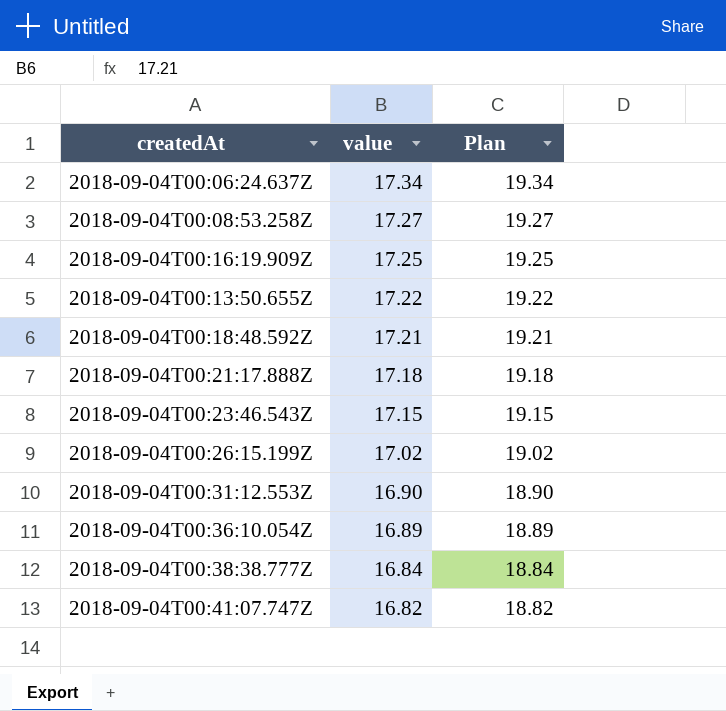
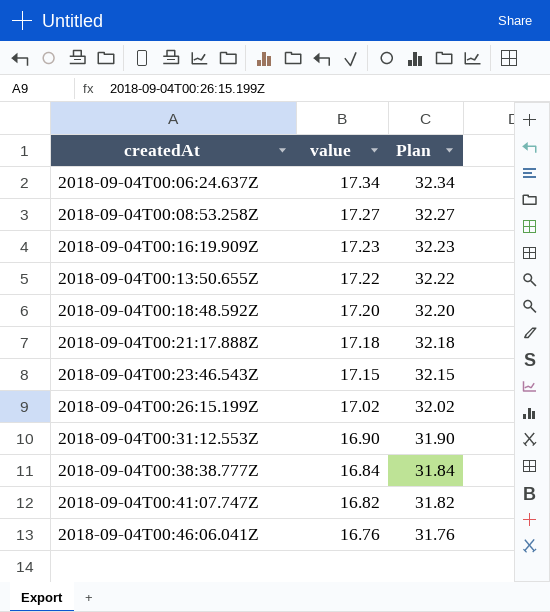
column Plan | formula: [value] + 2 -> [value] + 15
row 2018-09-04T00:36:10.054Z: 16.89 | 18.89 -> none
2018-09-04T00:16:19.909Z | value: 17.25 -> 17.23
2018-09-04T00:18:48.592Z | value: 17.21 -> 17.20
row 2018-09-04T00:46:06.041Z: none -> 16.76 | 31.76

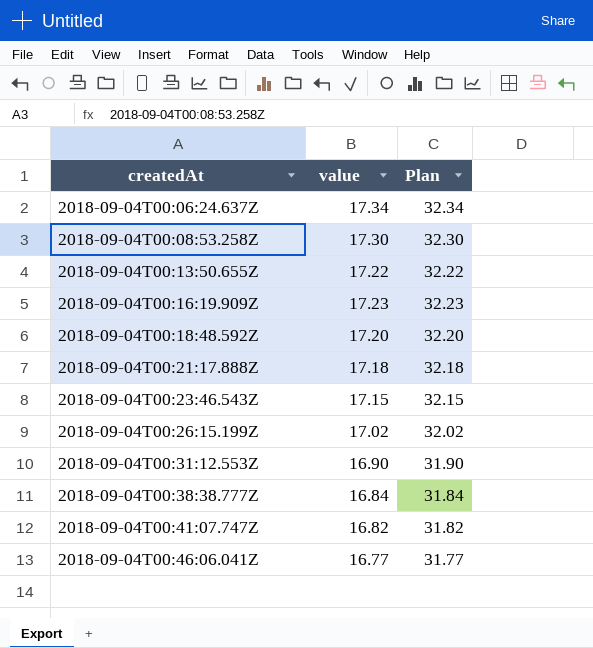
row order: value descending -> createdAt ascending
2018-09-04T00:08:53.258Z | value: 17.27 -> 17.30
2018-09-04T00:08:53.258Z | Plan: 32.27 -> 32.30
2018-09-04T00:46:06.041Z | value: 16.76 -> 16.77
2018-09-04T00:46:06.041Z | Plan: 31.76 -> 31.77

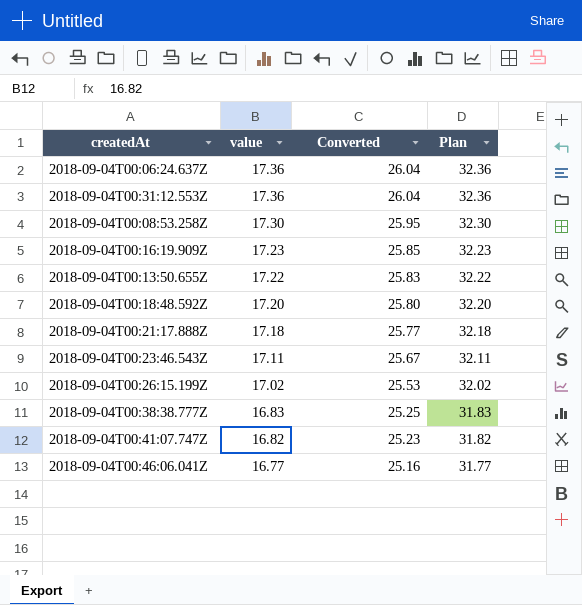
row order: createdAt ascending -> value descending
column Converted | formula: none -> [value] * 1.5
2018-09-04T00:06:24.637Z | value: 17.34 -> 17.36
2018-09-04T00:06:24.637Z | Plan: 32.34 -> 32.36
2018-09-04T00:31:12.553Z | value: 16.90 -> 17.36
2018-09-04T00:31:12.553Z | Plan: 31.90 -> 32.36
2018-09-04T00:23:46.543Z | value: 17.15 -> 17.11
2018-09-04T00:23:46.543Z | Plan: 32.15 -> 32.11
2018-09-04T00:38:38.777Z | value: 16.84 -> 16.83
2018-09-04T00:38:38.777Z | Plan: 31.84 -> 31.83

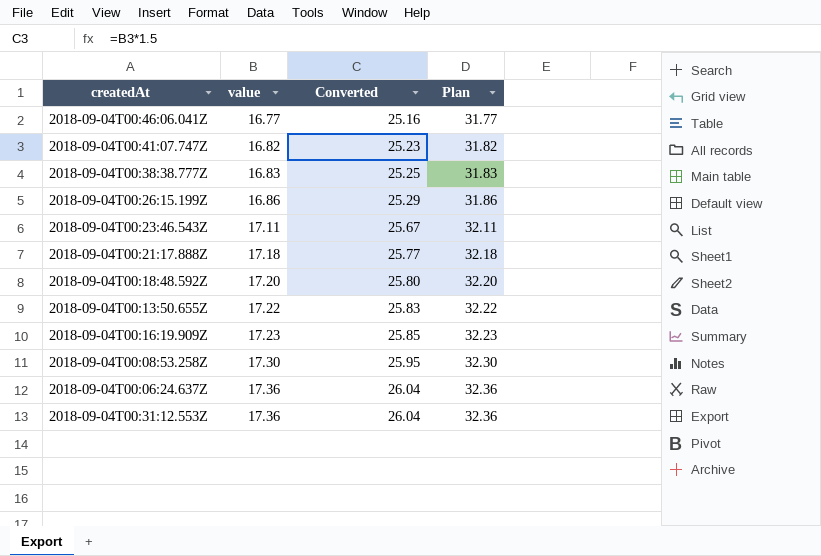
row order: value descending -> value ascending
2018-09-04T00:26:15.199Z | value: 17.02 -> 16.86
2018-09-04T00:26:15.199Z | Converted: 25.53 -> 25.29
2018-09-04T00:26:15.199Z | Plan: 32.02 -> 31.86

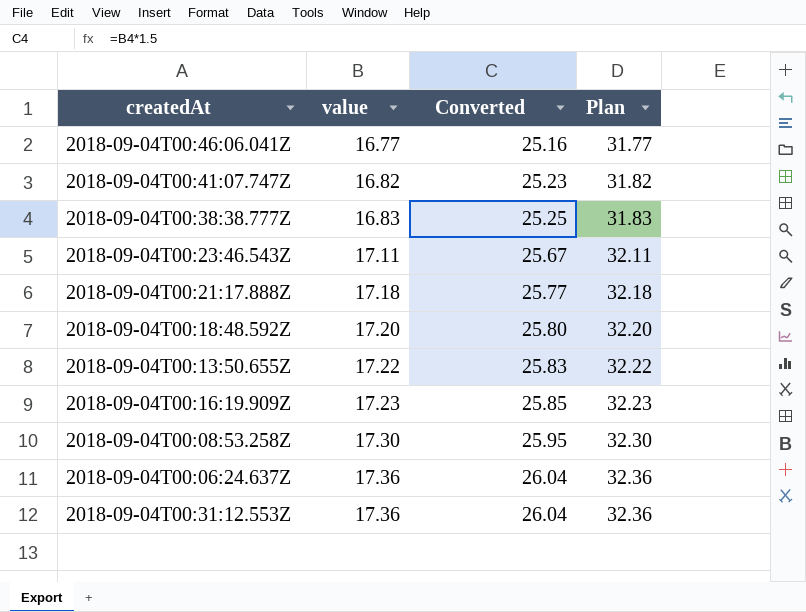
row 2018-09-04T00:26:15.199Z: 16.86 | 25.29 | 31.86 -> none

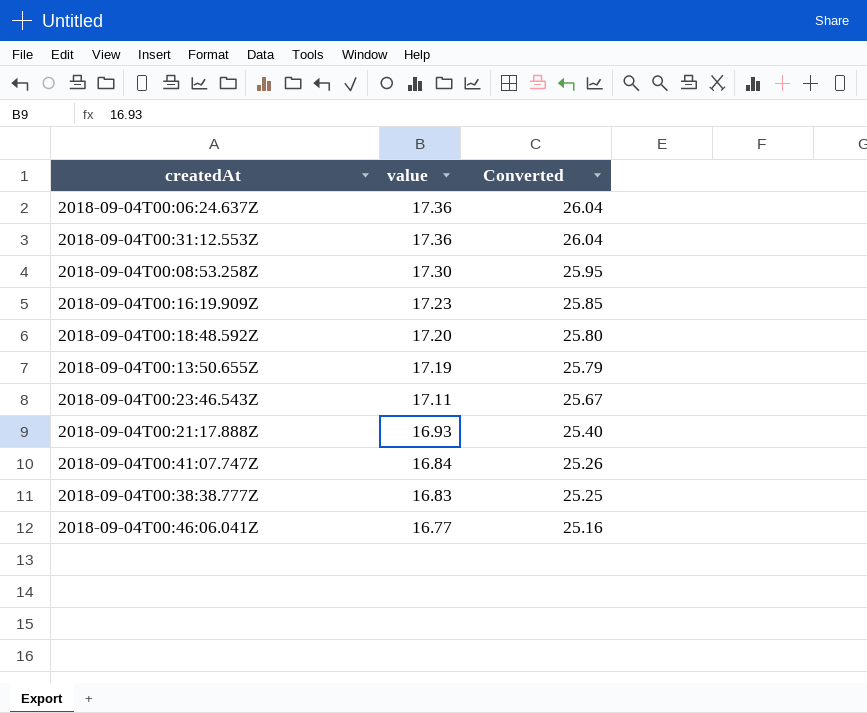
row order: value ascending -> value descending
column Plan | formula: [value] + 15 -> none
2018-09-04T00:13:50.655Z | value: 17.22 -> 17.19
2018-09-04T00:13:50.655Z | Converted: 25.83 -> 25.79
2018-09-04T00:21:17.888Z | value: 17.18 -> 16.93
2018-09-04T00:21:17.888Z | Converted: 25.77 -> 25.40
2018-09-04T00:41:07.747Z | value: 16.82 -> 16.84
2018-09-04T00:41:07.747Z | Converted: 25.23 -> 25.26

